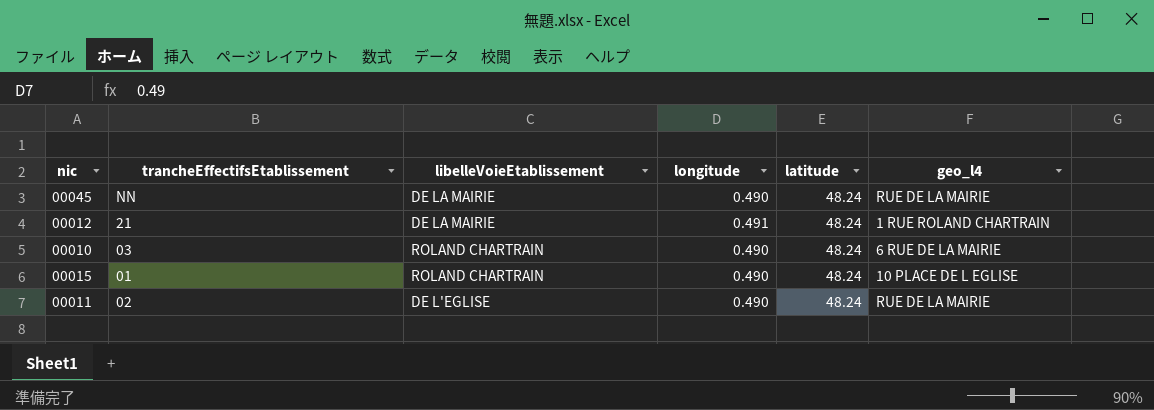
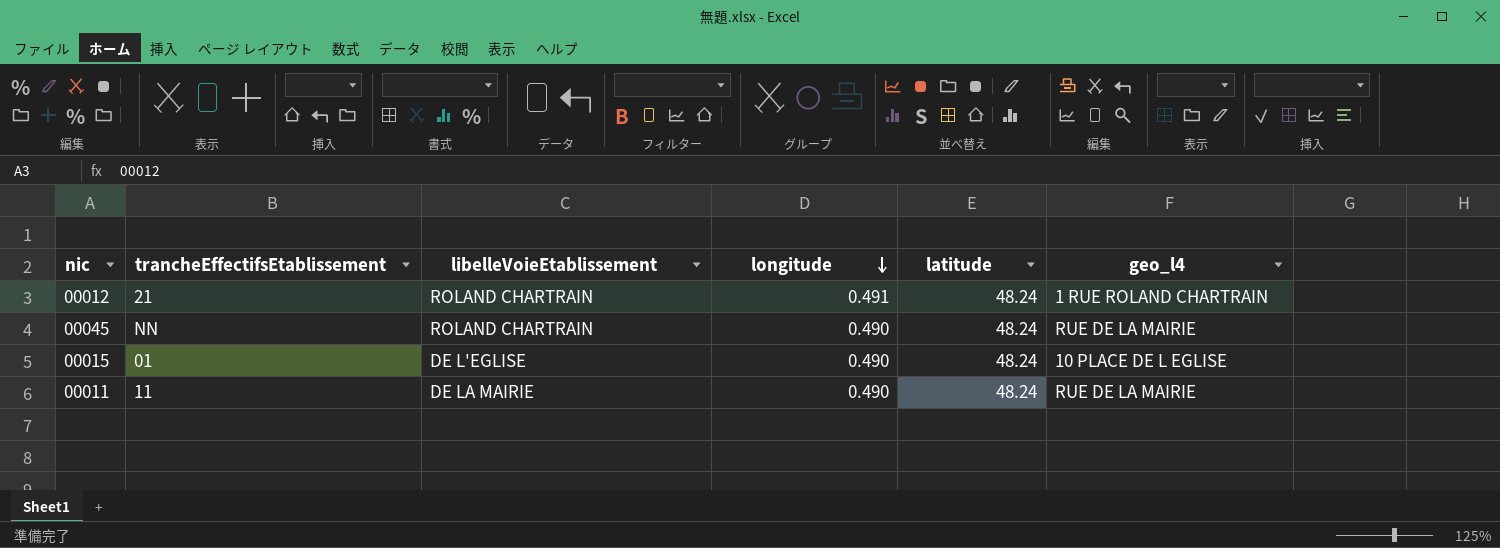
row order: none -> longitude descending
row 00010: 03 | ROLAND CHARTRAIN | 0.490 | 48.24 | 6 RUE DE LA MAIRIE -> none
00012 | libelleVoieEtablissement: DE LA MAIRIE -> ROLAND CHARTRAIN
00045 | libelleVoieEtablissement: DE LA MAIRIE -> ROLAND CHARTRAIN
00015 | libelleVoieEtablissement: ROLAND CHARTRAIN -> DE L'EGLISE
00011 | trancheEffectifsEtablissement: 02 -> 11
00011 | libelleVoieEtablissement: DE L'EGLISE -> DE LA MAIRIE

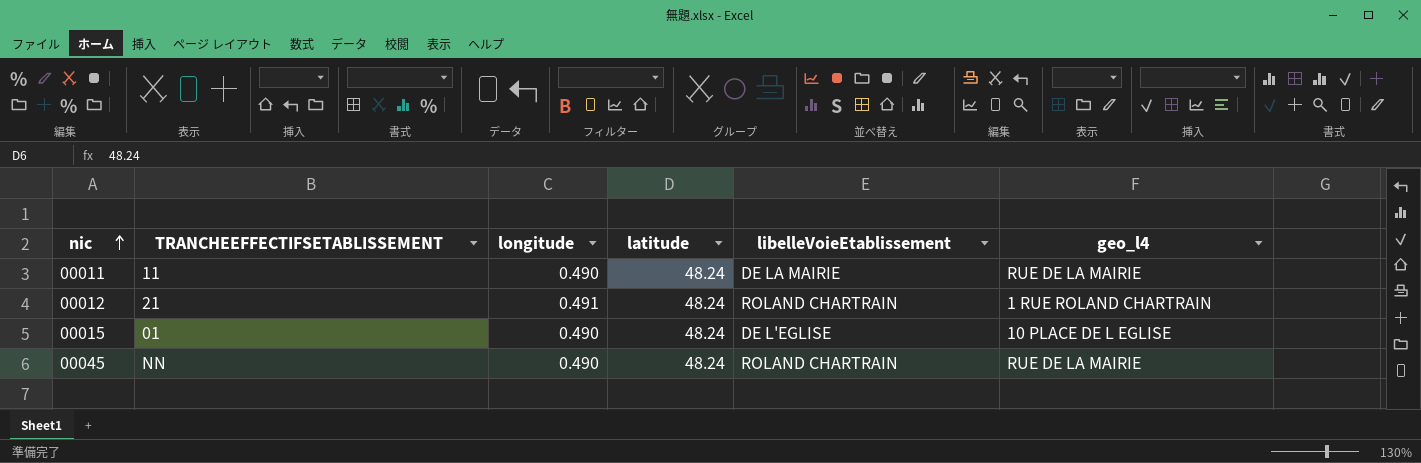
row order: longitude descending -> nic ascending
column name: trancheEffectifsEtablissement -> TRANCHEEFFECTIFSETABLISSEMENT
column libelleVoieEtablissement | position: 3 -> 5

